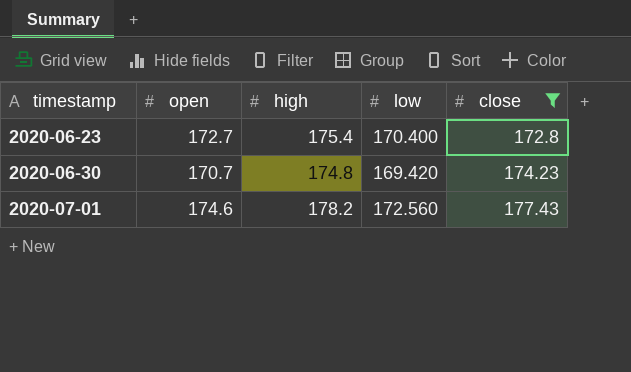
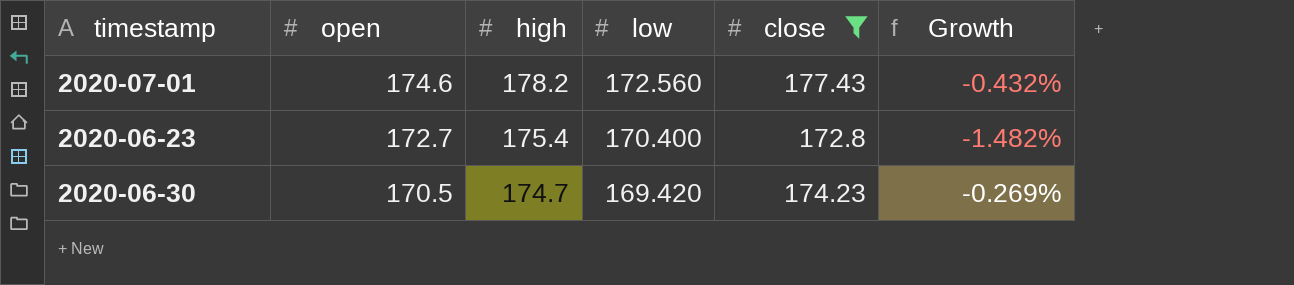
row order: timestamp ascending -> open descending
column Growth | formula: none -> ([close] - [high]) / [high]
2020-06-30 | open: 170.7 -> 170.5
2020-06-30 | high: 174.8 -> 174.7

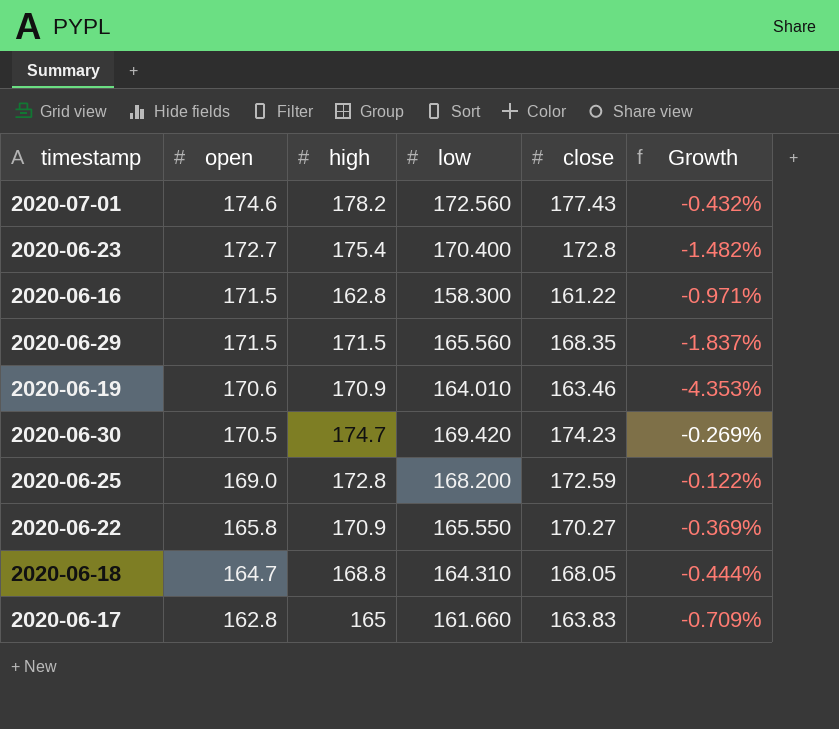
filter: close >= 172.8 -> none

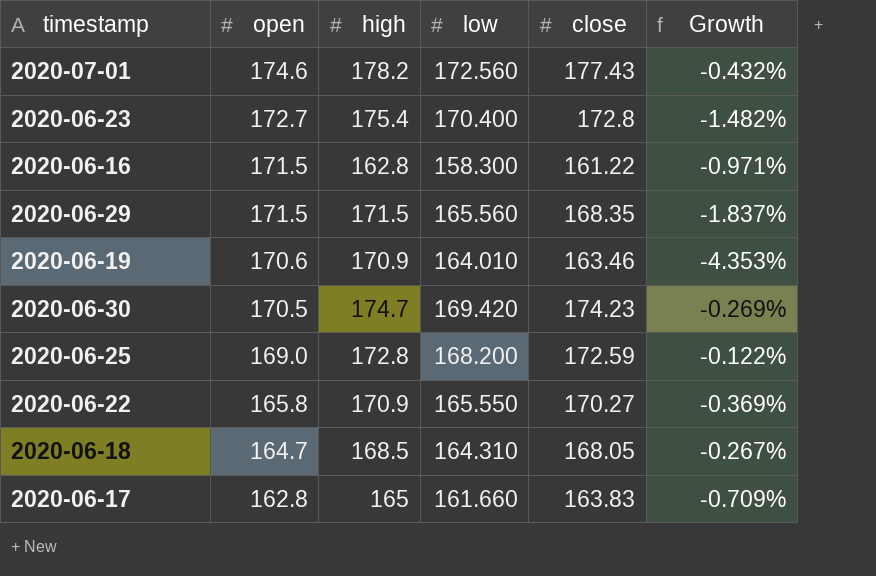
2020-06-18 | high: 168.8 -> 168.5
2020-06-18 | Growth: -0.444% -> -0.267%

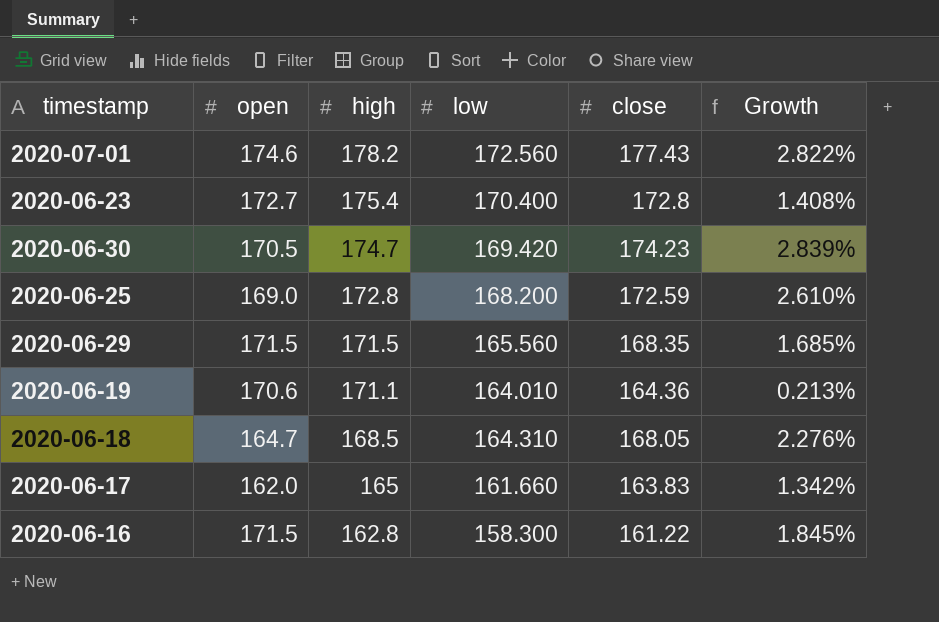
row order: open descending -> high descending
column Growth | formula: ([close] - [high]) / [high] -> ([close] - [low]) / [low]
row 2020-06-22: 165.8 | 170.9 | 165.550 | 170.27 | -0.369% -> none
2020-06-19 | high: 170.9 -> 171.1
2020-06-19 | close: 163.46 -> 164.36
2020-06-17 | open: 162.8 -> 162.0

